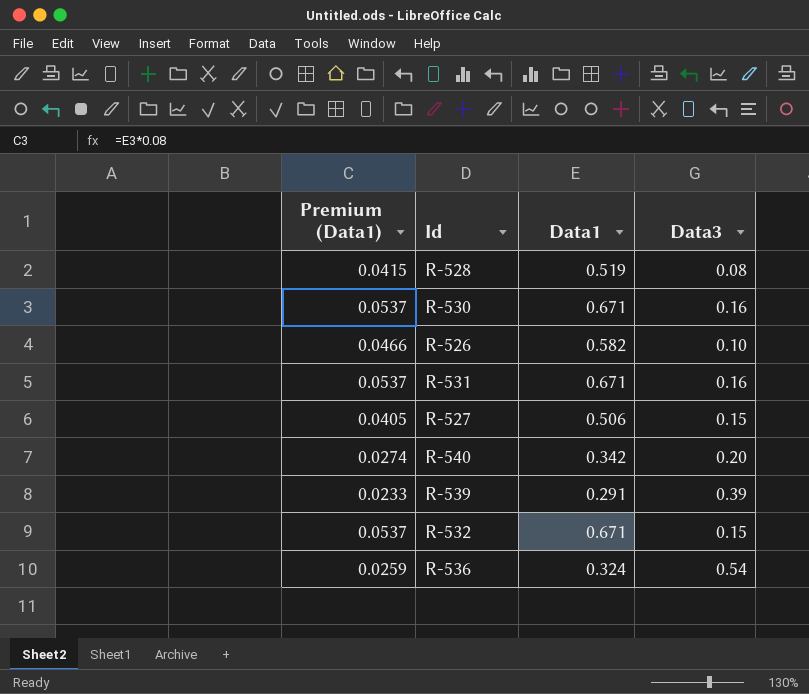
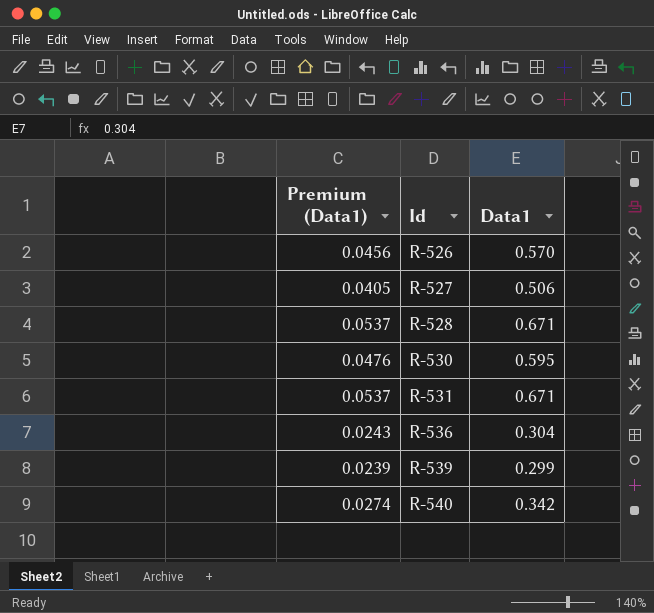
row order: none -> Id ascending
column Data3 | position: 4 -> none
row R-532: 0.0537 | 0.671 | 0.15 -> none
R-526 | Premium (Data1): 0.0466 -> 0.0456
R-526 | Data1: 0.582 -> 0.570
R-528 | Premium (Data1): 0.0415 -> 0.0537
R-528 | Data1: 0.519 -> 0.671
R-530 | Premium (Data1): 0.0537 -> 0.0476
R-530 | Data1: 0.671 -> 0.595
R-536 | Premium (Data1): 0.0259 -> 0.0243
R-536 | Data1: 0.324 -> 0.304
R-539 | Premium (Data1): 0.0233 -> 0.0239
R-539 | Data1: 0.291 -> 0.299

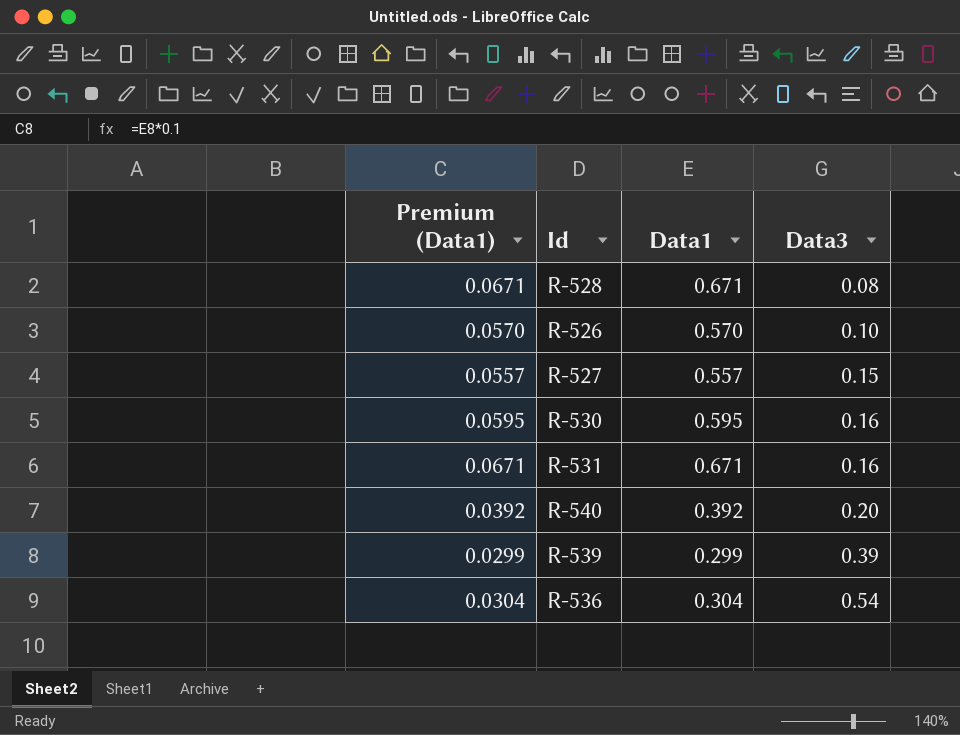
row order: Id ascending -> Data3 ascending
column Premium (Data1) | formula: [Data1] * 0.08 -> [Data1] * 0.1
column Data3 | position: none -> 4
R-527 | Data1: 0.506 -> 0.557
R-540 | Data1: 0.342 -> 0.392

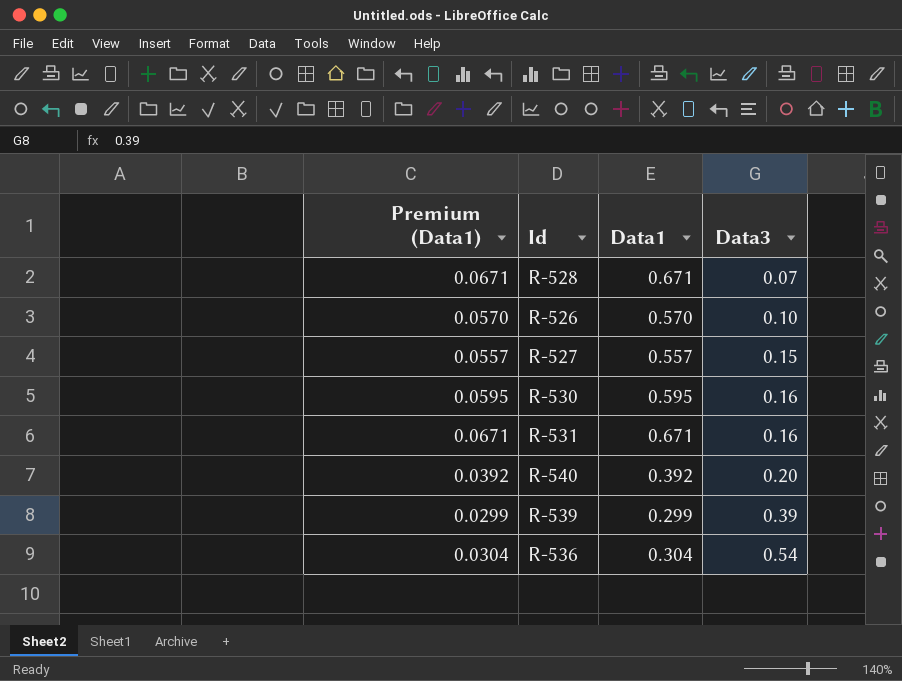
R-528 | Data3: 0.08 -> 0.07

